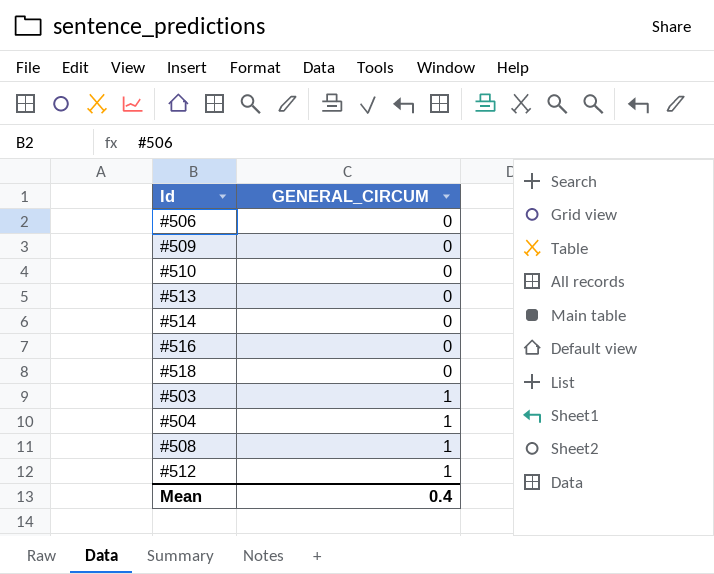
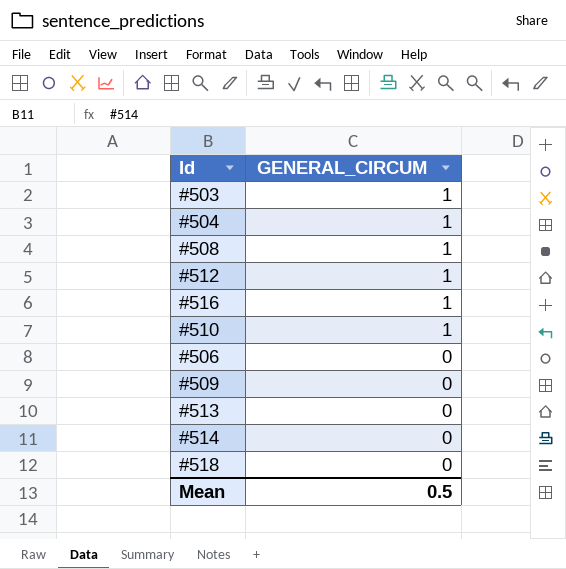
row order: GENERAL_CIRCUM ascending -> GENERAL_CIRCUM descending
#516 | GENERAL_CIRCUM: 0 -> 1
#510 | GENERAL_CIRCUM: 0 -> 1
Mean | GENERAL_CIRCUM: 0.4 -> 0.5

